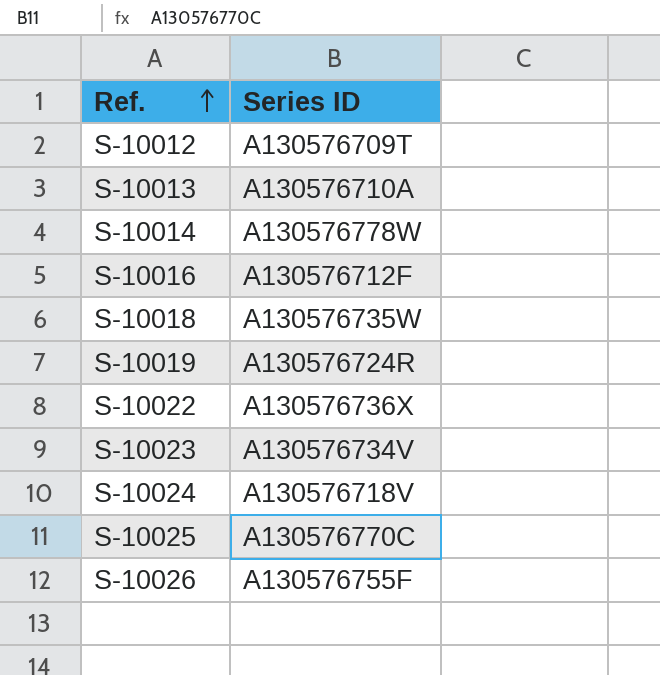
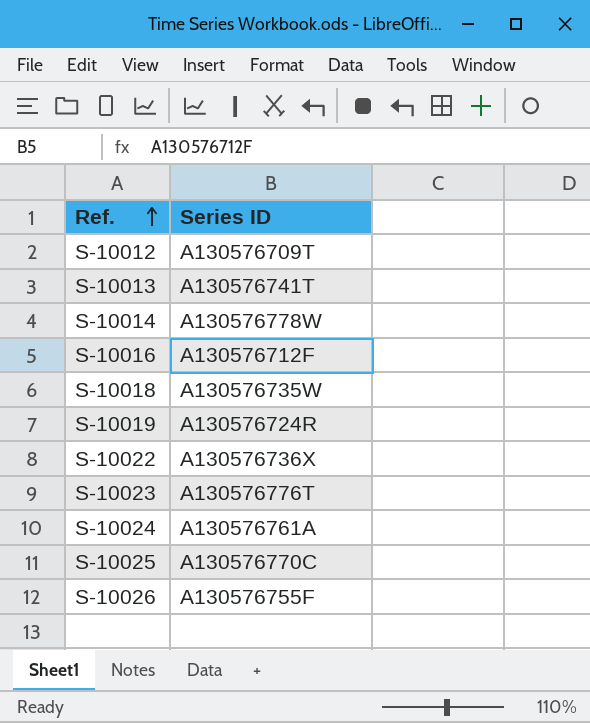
S-10013 | Series ID: A130576710A -> A130576741T
S-10023 | Series ID: A130576734V -> A130576776T
S-10024 | Series ID: A130576718V -> A130576761A

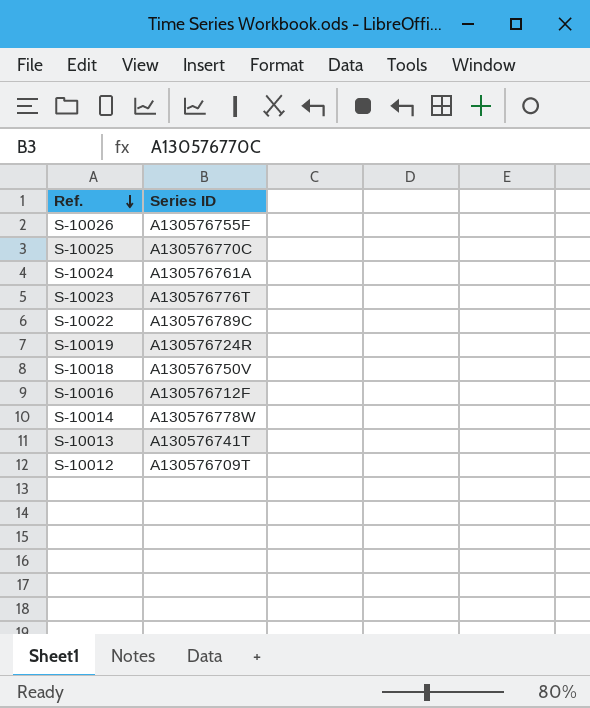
row order: Ref. ascending -> Ref. descending
S-10022 | Series ID: A130576736X -> A130576789C
S-10018 | Series ID: A130576735W -> A130576750V

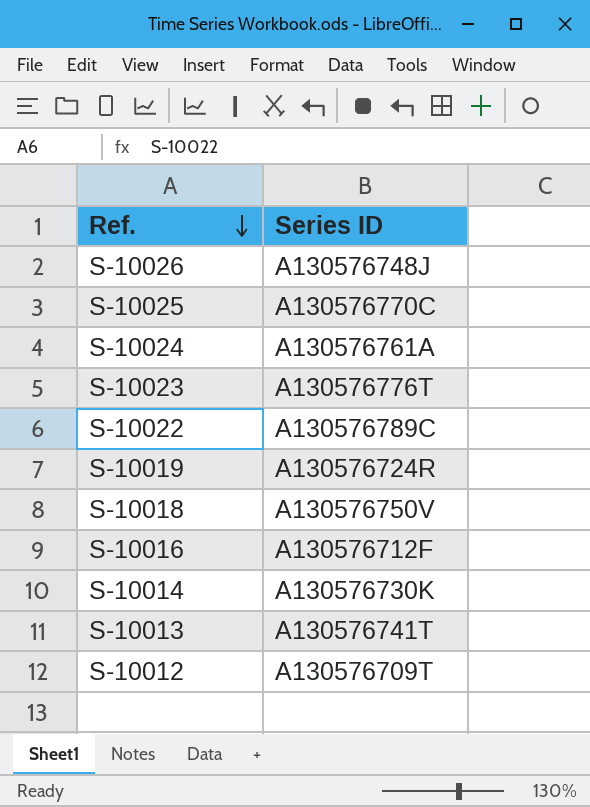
S-10026 | Series ID: A130576755F -> A130576748J
S-10014 | Series ID: A130576778W -> A130576730K

